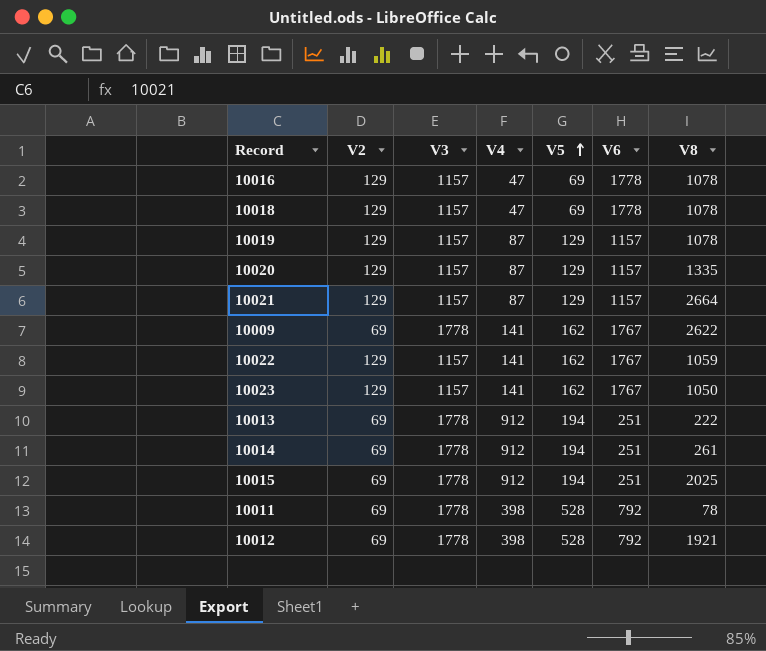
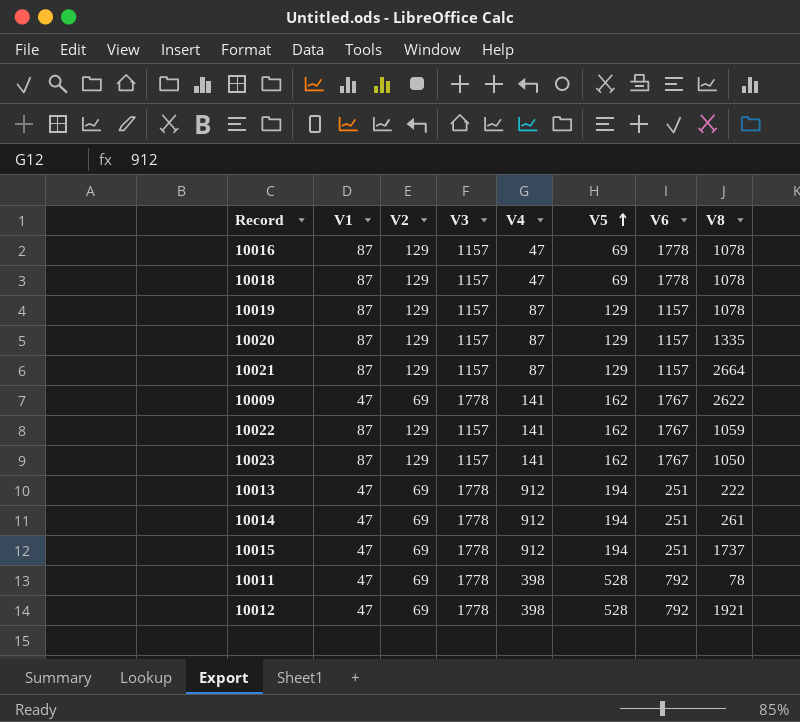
column V1 | position: none -> 2
10015 | V8: 2025 -> 1737

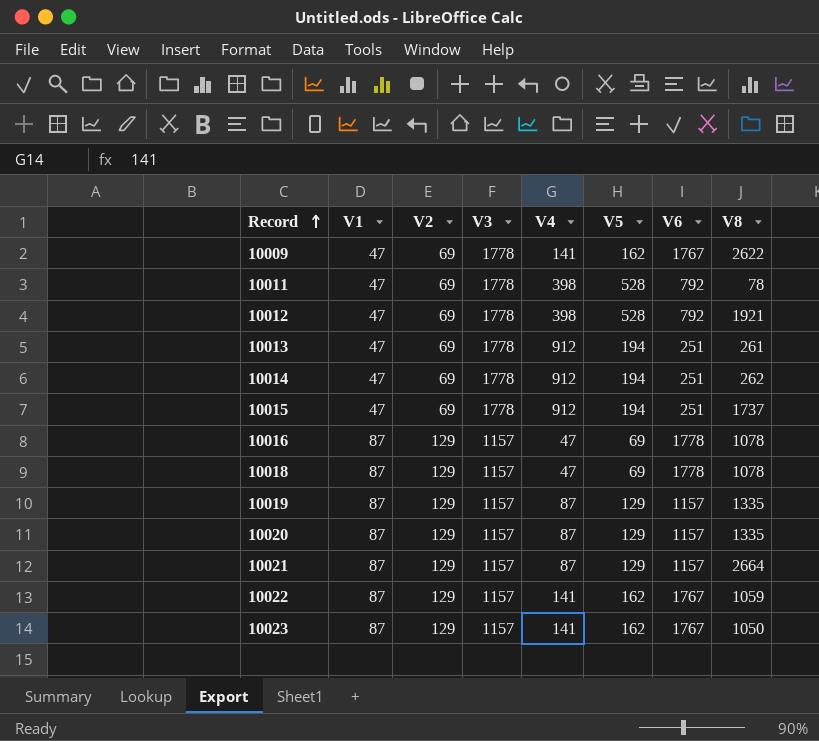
row order: V5 ascending -> Record ascending
10013 | V8: 222 -> 261
10014 | V8: 261 -> 262
10019 | V8: 1078 -> 1335

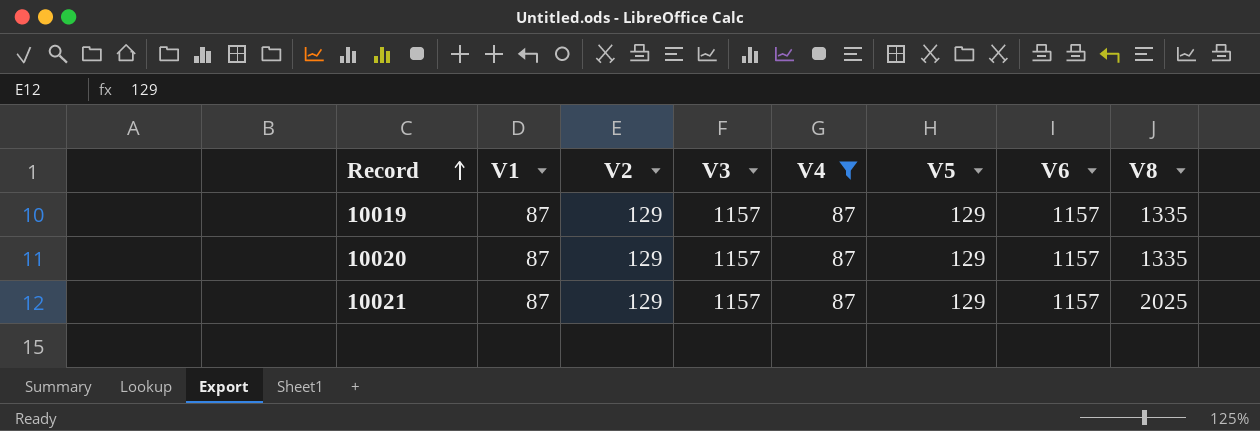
filter: none -> V4 = 87
10021 | V8: 2664 -> 2025

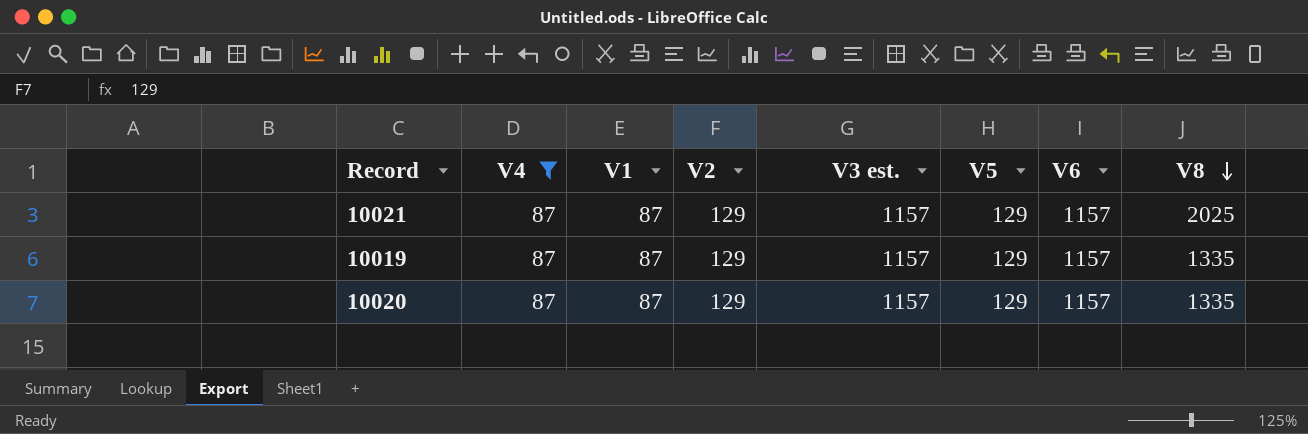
row order: Record ascending -> V8 descending
column V4 | position: 5 -> 2
column name: V3 -> V3 est.

